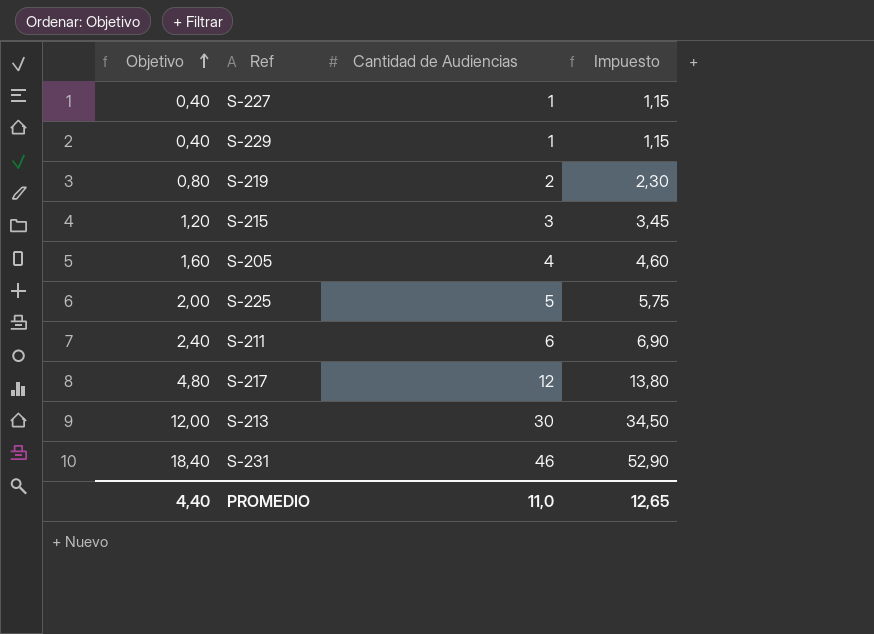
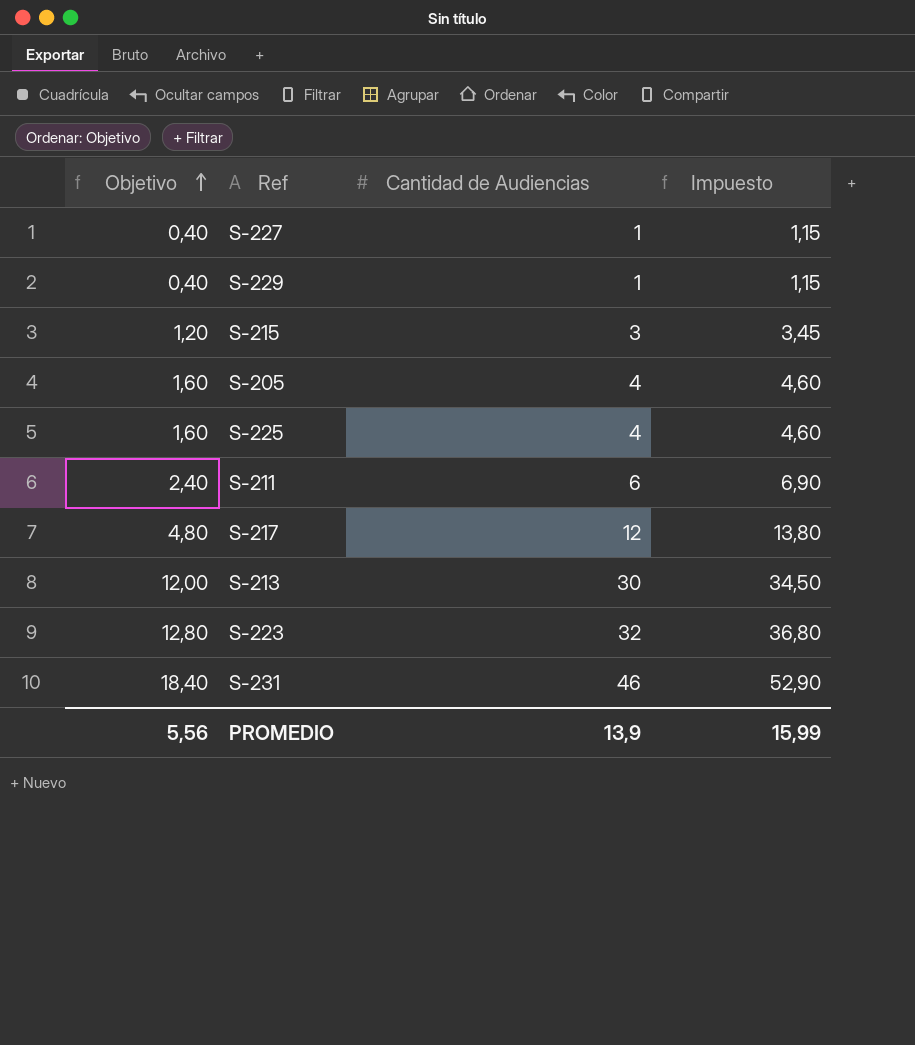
row S-219: 0,80 | 2 | 2,30 -> none
S-225 | Objetivo: 2,00 -> 1,60
S-225 | Cantidad de Audiencias: 5 -> 4
S-225 | Impuesto: 5,75 -> 4,60
row S-223: none -> 12,80 | 32 | 36,80
PROMEDIO | Objetivo: 4,40 -> 5,56
PROMEDIO | Cantidad de Audiencias: 11,0 -> 13,9
PROMEDIO | Impuesto: 12,65 -> 15,99

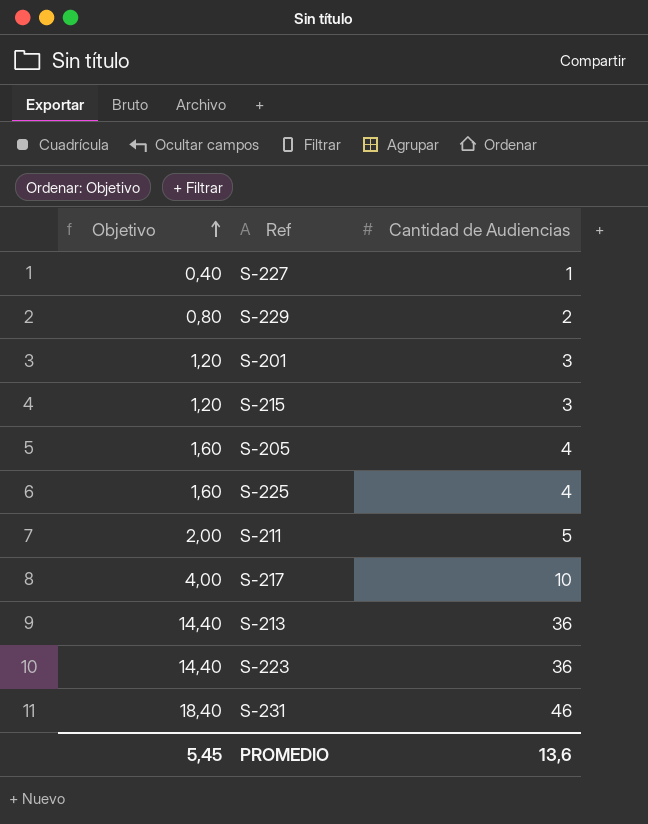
column Impuesto | formula: [Cantidad de Audiencias] * 1,15 -> none
S-229 | Objetivo: 0,40 -> 0,80
S-229 | Cantidad de Audiencias: 1 -> 2
row S-201: none -> 1,20 | 3
S-211 | Objetivo: 2,40 -> 2,00
S-211 | Cantidad de Audiencias: 6 -> 5
S-217 | Objetivo: 4,80 -> 4,00
S-217 | Cantidad de Audiencias: 12 -> 10
S-213 | Objetivo: 12,00 -> 14,40
S-213 | Cantidad de Audiencias: 30 -> 36
S-223 | Objetivo: 12,80 -> 14,40
S-223 | Cantidad de Audiencias: 32 -> 36
PROMEDIO | Objetivo: 5,56 -> 5,45
PROMEDIO | Cantidad de Audiencias: 13,9 -> 13,6

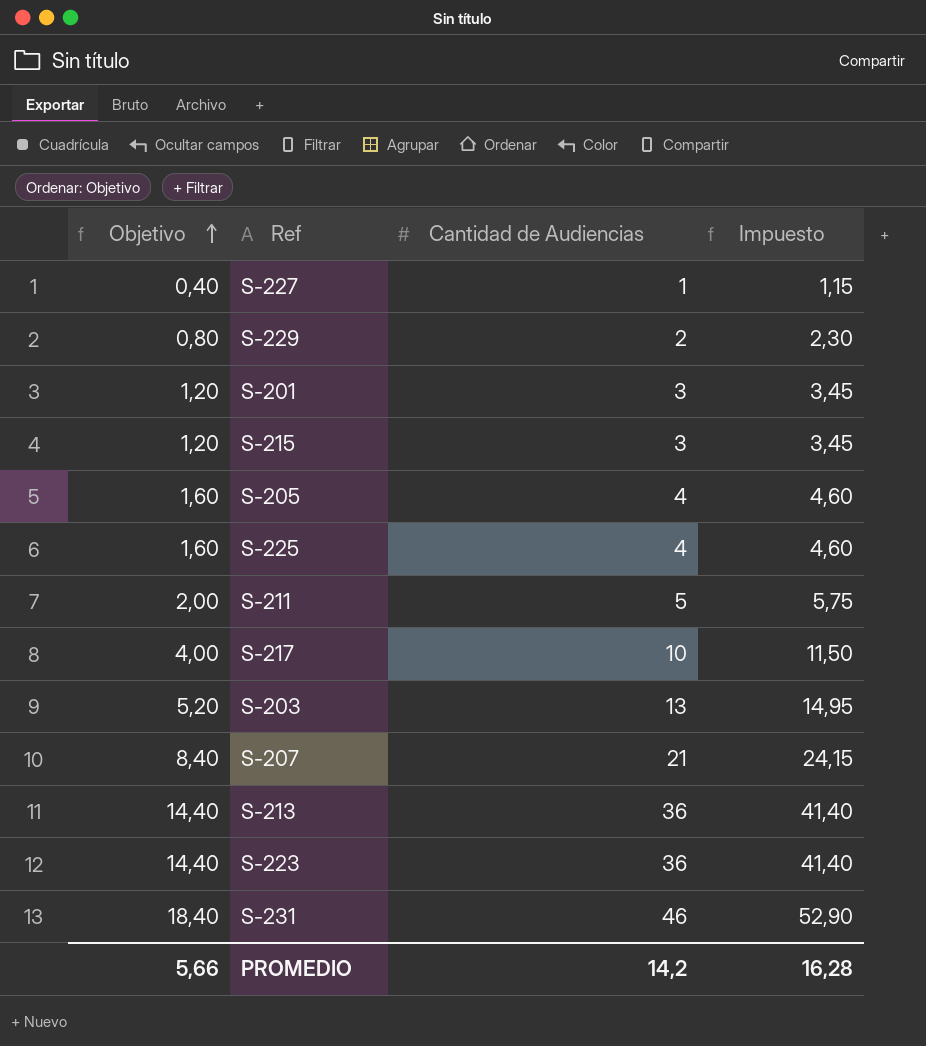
column Impuesto | formula: none -> [Cantidad de Audiencias] * 1,15
row S-203: none -> 5,20 | 13 | 14,95
row S-207: none -> 8,40 | 21 | 24,15
PROMEDIO | Objetivo: 5,45 -> 5,66
PROMEDIO | Cantidad de Audiencias: 13,6 -> 14,2

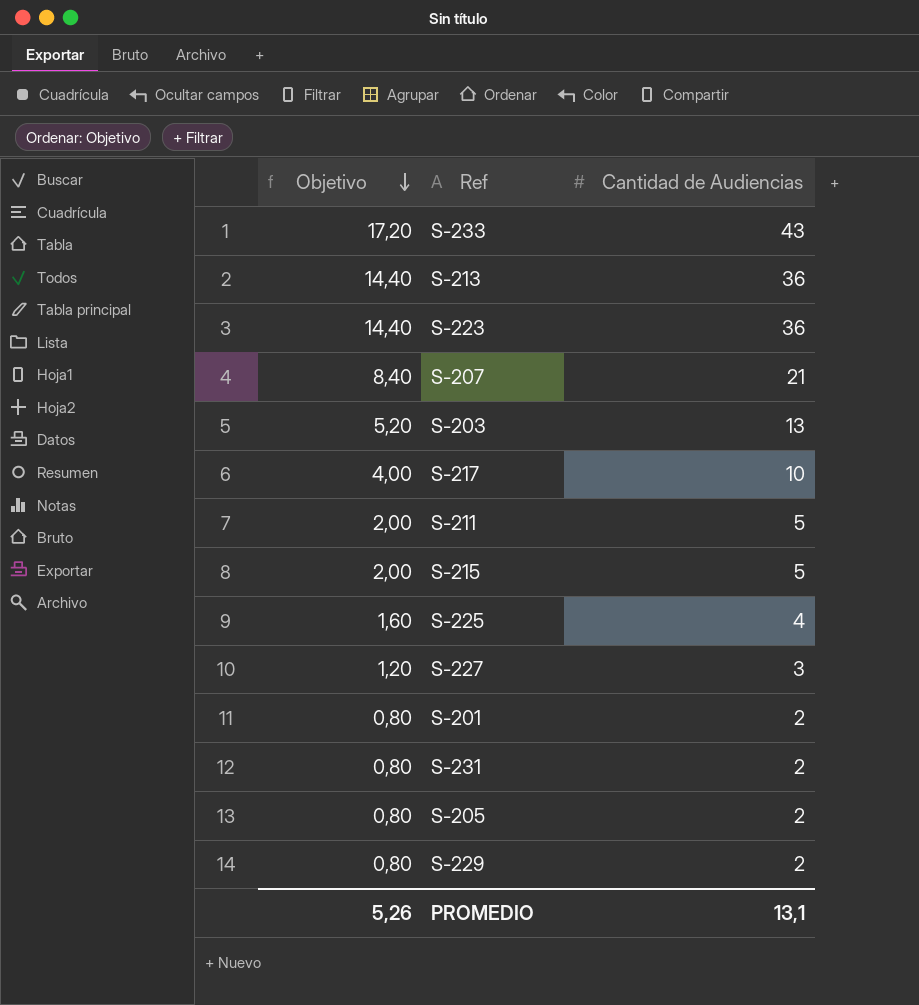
row order: Objetivo ascending -> Objetivo descending
column Impuesto | formula: [Cantidad de Audiencias] * 1,15 -> none
row S-233: none -> 17,20 | 43
S-215 | Objetivo: 1,20 -> 2,00
S-215 | Cantidad de Audiencias: 3 -> 5
S-227 | Objetivo: 0,40 -> 1,20
S-227 | Cantidad de Audiencias: 1 -> 3
S-201 | Objetivo: 1,20 -> 0,80
S-201 | Cantidad de Audiencias: 3 -> 2
S-231 | Objetivo: 18,40 -> 0,80
S-231 | Cantidad de Audiencias: 46 -> 2
S-205 | Objetivo: 1,60 -> 0,80
S-205 | Cantidad de Audiencias: 4 -> 2
PROMEDIO | Objetivo: 5,66 -> 5,26
PROMEDIO | Cantidad de Audiencias: 14,2 -> 13,1

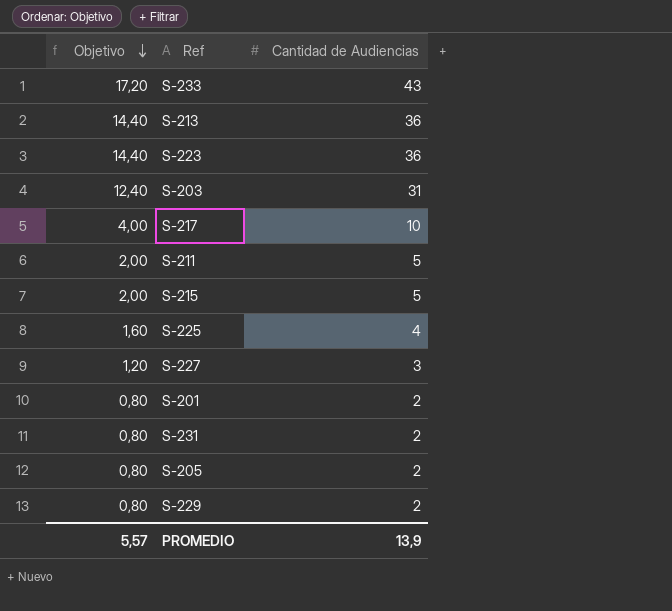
row S-207: 8,40 | 21 -> none
S-203 | Objetivo: 5,20 -> 12,40
S-203 | Cantidad de Audiencias: 13 -> 31
PROMEDIO | Objetivo: 5,26 -> 5,57
PROMEDIO | Cantidad de Audiencias: 13,1 -> 13,9

